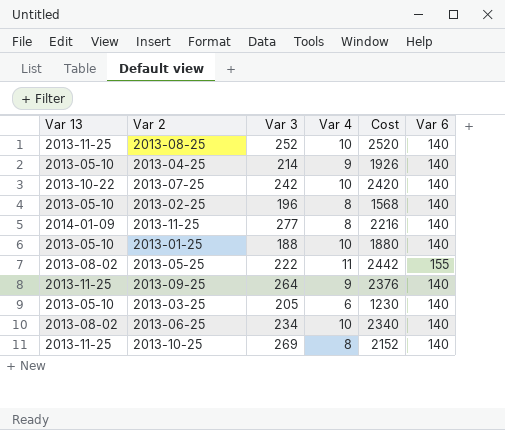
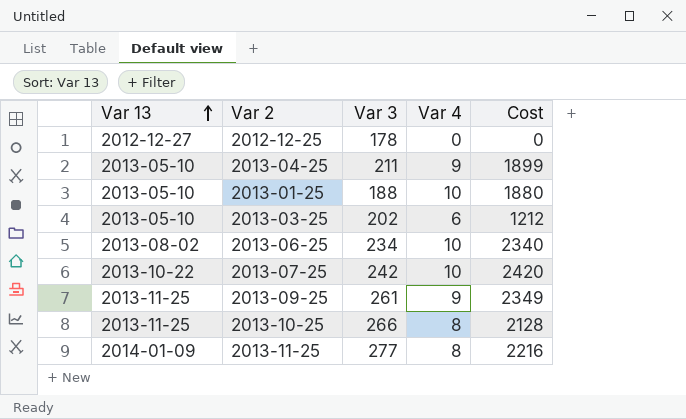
row order: none -> Var 13 ascending
column Var 6 | position: 6 -> none
row 2013-08-25: 2013-11-25 | 252 | 10 | 2520 | 140 -> none
row 2013-02-25: 2013-05-10 | 196 | 8 | 1568 | 140 -> none
row 2013-05-25: 2013-08-02 | 222 | 11 | 2442 | 155 -> none
row 2012-12-25: none -> 2012-12-27 | 178 | 0 | 0
2013-04-25 | Var 3: 214 -> 211
2013-04-25 | Cost: 1926 -> 1899
2013-03-25 | Var 3: 205 -> 202
2013-03-25 | Cost: 1230 -> 1212
2013-09-25 | Var 3: 264 -> 261
2013-09-25 | Cost: 2376 -> 2349
2013-10-25 | Var 3: 269 -> 266
2013-10-25 | Cost: 2152 -> 2128

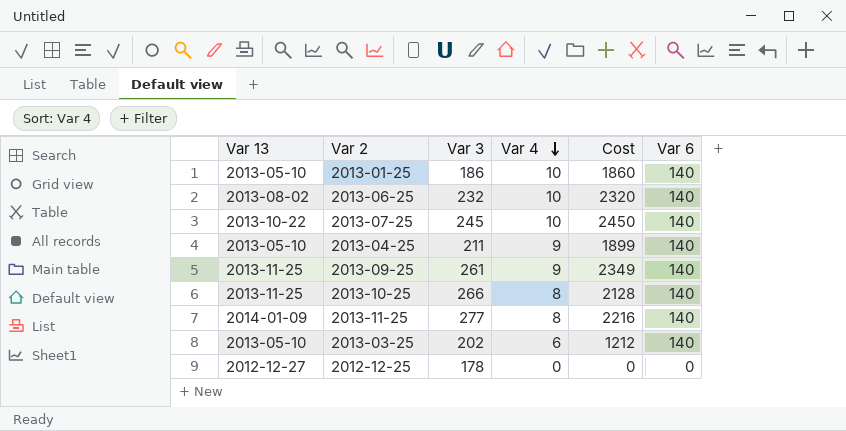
row order: Var 13 ascending -> Var 4 descending
column Var 6 | position: none -> 6
2013-01-25 | Var 3: 188 -> 186
2013-01-25 | Cost: 1880 -> 1860
2013-06-25 | Var 3: 234 -> 232
2013-06-25 | Cost: 2340 -> 2320
2013-07-25 | Var 3: 242 -> 245
2013-07-25 | Cost: 2420 -> 2450

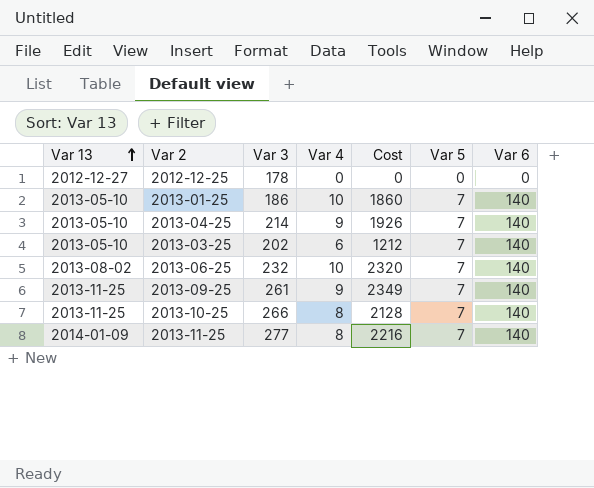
row order: Var 4 descending -> Var 13 ascending
column Var 5 | position: none -> 6
row 2013-07-25: 2013-10-22 | 245 | 10 | 2450 | 140 -> none
2013-04-25 | Var 3: 211 -> 214
2013-04-25 | Cost: 1899 -> 1926

